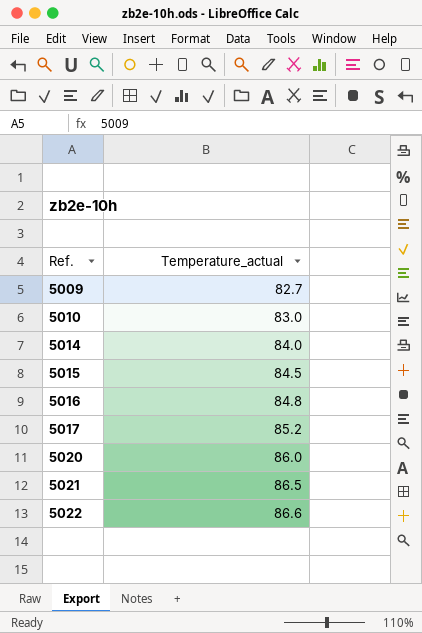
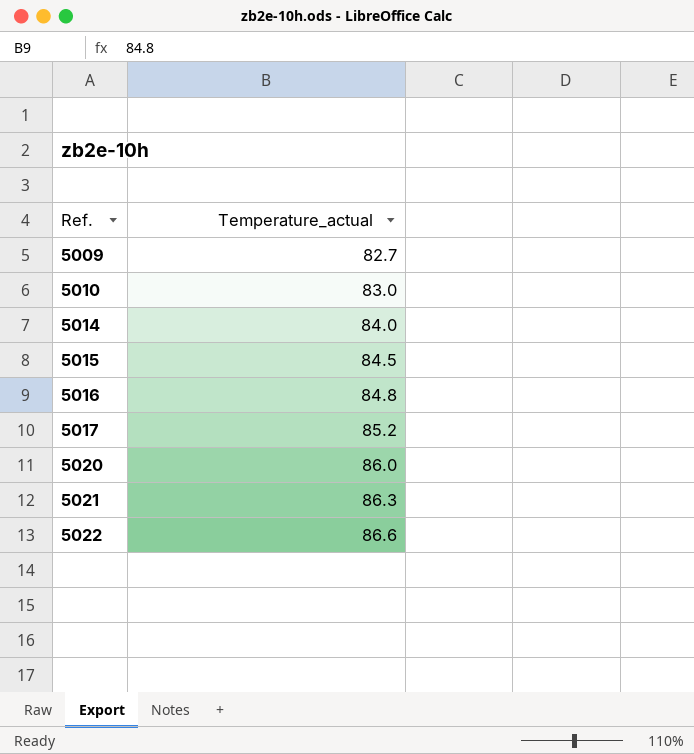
5021 | Temperature_actual: 86.5 -> 86.3

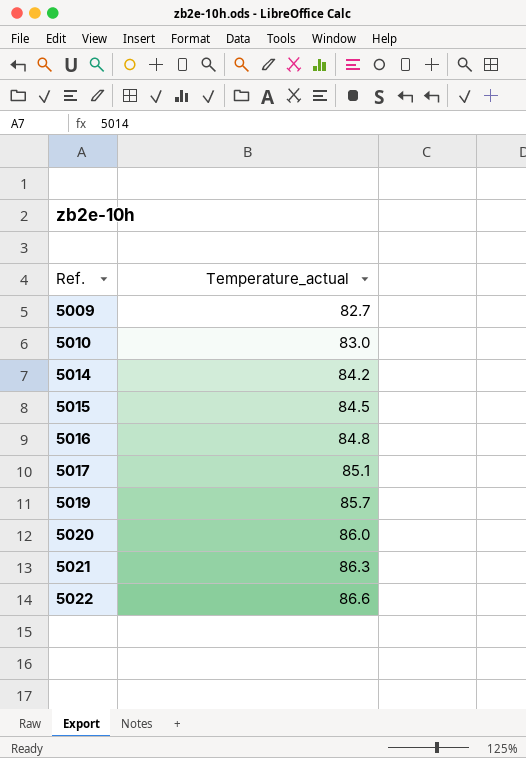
5014 | Temperature_actual: 84.0 -> 84.2
5017 | Temperature_actual: 85.2 -> 85.1
row 5019: none -> 85.7

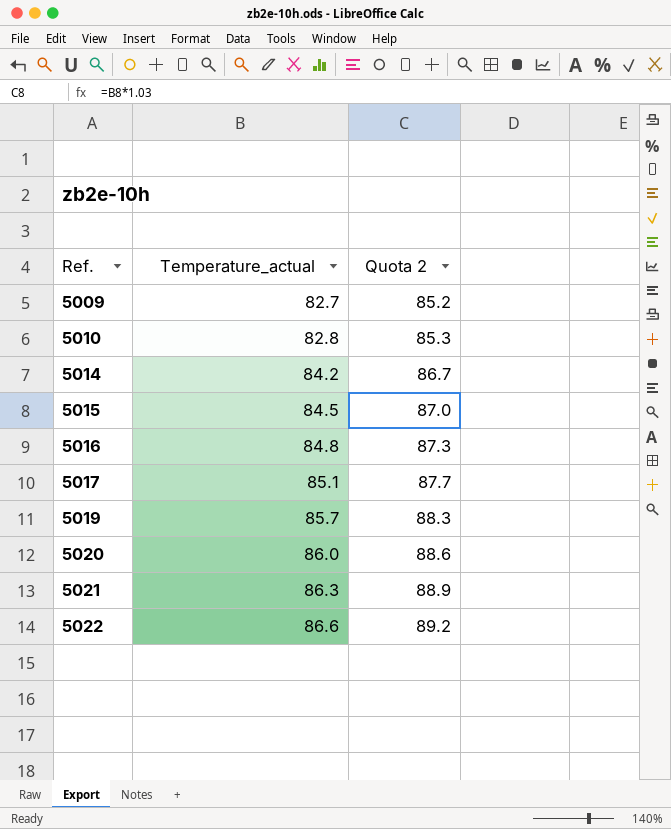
column Quota 2 | formula: none -> [Temperature_actual] * 1.03
5010 | Temperature_actual: 83.0 -> 82.8

